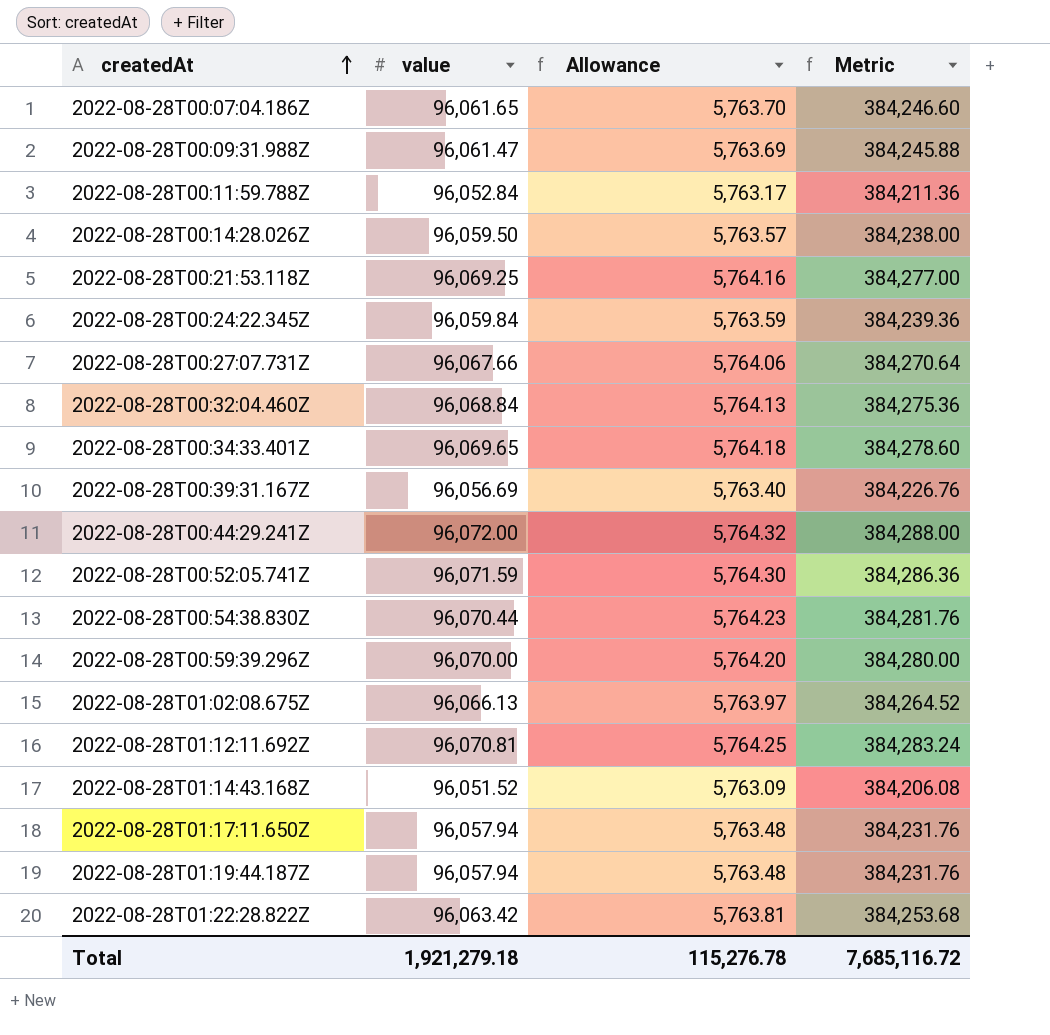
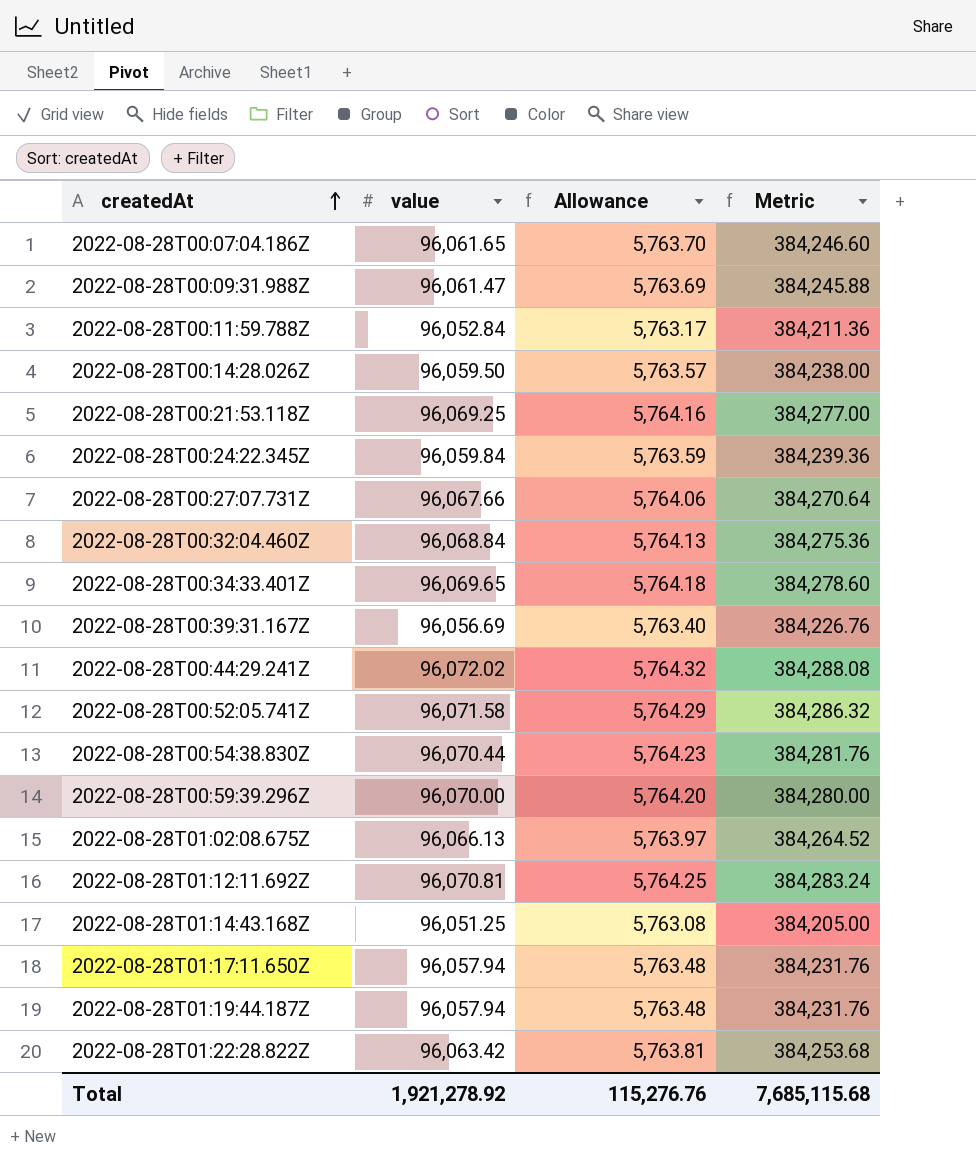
2022-08-28T00:44:29.241Z | value: 96,072.00 -> 96,072.02
2022-08-28T00:44:29.241Z | Metric: 384,288.00 -> 384,288.08
2022-08-28T00:52:05.741Z | value: 96,071.59 -> 96,071.58
2022-08-28T00:52:05.741Z | Allowance: 5,764.30 -> 5,764.29
2022-08-28T00:52:05.741Z | Metric: 384,286.36 -> 384,286.32
2022-08-28T01:14:43.168Z | value: 96,051.52 -> 96,051.25
2022-08-28T01:14:43.168Z | Allowance: 5,763.09 -> 5,763.08
2022-08-28T01:14:43.168Z | Metric: 384,206.08 -> 384,205.00
Total | value: 1,921,279.18 -> 1,921,278.92
Total | Allowance: 115,276.78 -> 115,276.76
Total | Metric: 7,685,116.72 -> 7,685,115.68

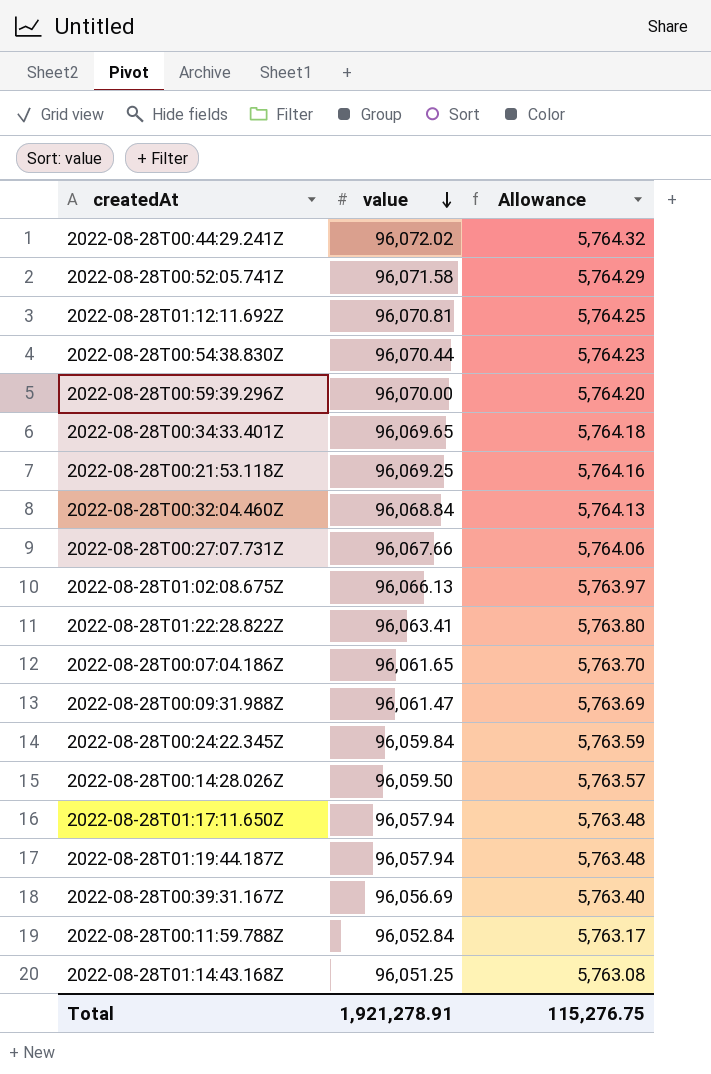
row order: createdAt ascending -> value descending
column Metric | formula: [value] * 4 -> none
2022-08-28T01:22:28.822Z | value: 96,063.42 -> 96,063.41
2022-08-28T01:22:28.822Z | Allowance: 5,763.81 -> 5,763.80
Total | value: 1,921,278.92 -> 1,921,278.91
Total | Allowance: 115,276.76 -> 115,276.75

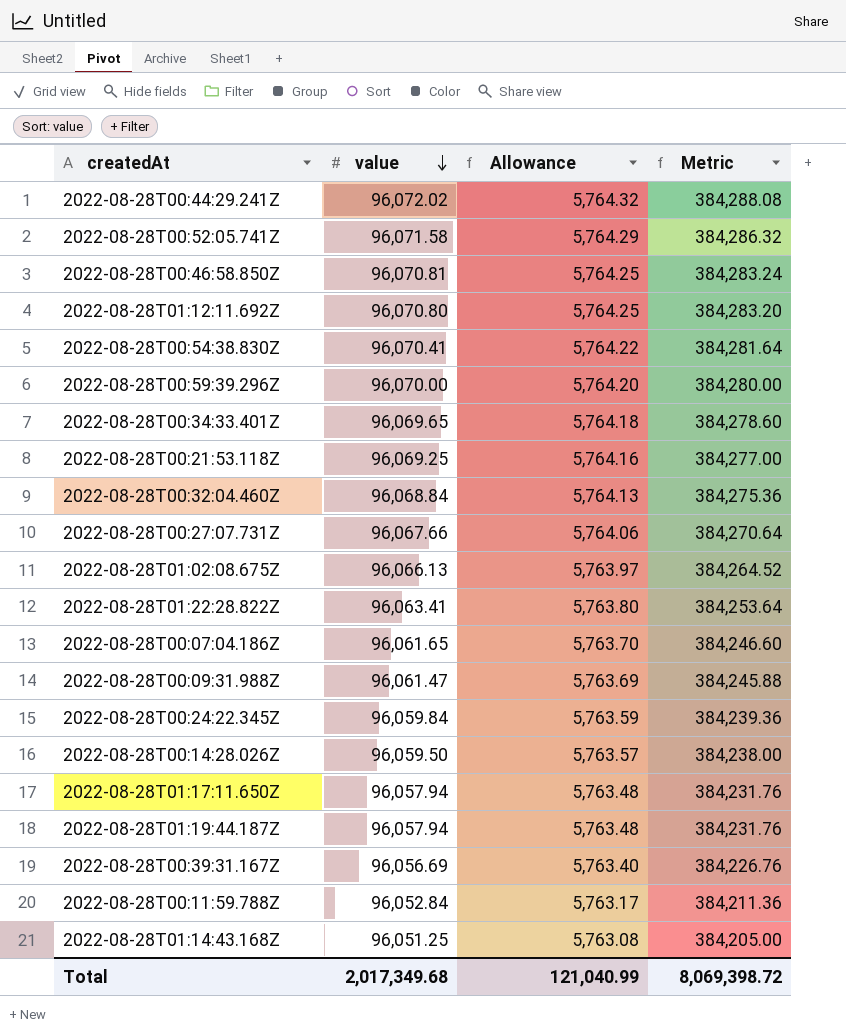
column Metric | formula: none -> [value] * 4
row 2022-08-28T00:46:58.850Z: none -> 96,070.81 | 5,764.25 | 384,283.24
2022-08-28T01:12:11.692Z | value: 96,070.81 -> 96,070.80
2022-08-28T00:54:38.830Z | value: 96,070.44 -> 96,070.41
2022-08-28T00:54:38.830Z | Allowance: 5,764.23 -> 5,764.22
Total | value: 1,921,278.91 -> 2,017,349.68
Total | Allowance: 115,276.75 -> 121,040.99

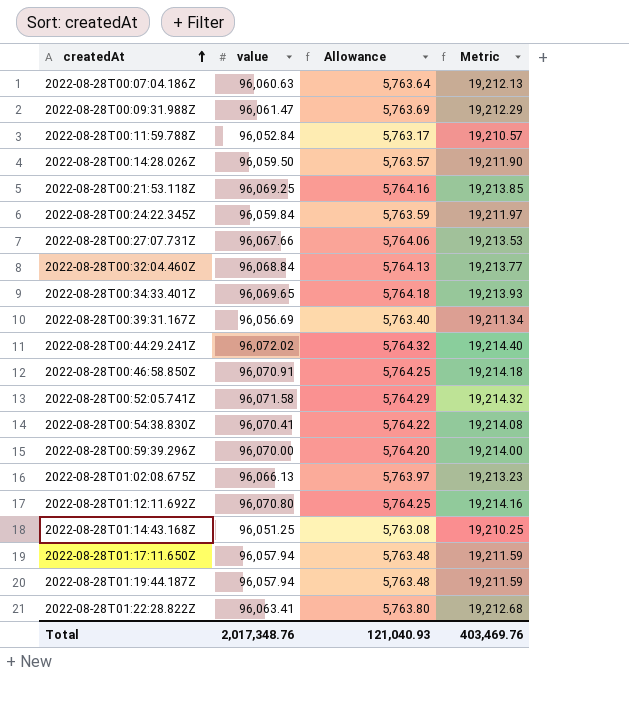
row order: value descending -> createdAt ascending
column Metric | formula: [value] * 4 -> [value] * 0.2
2022-08-28T00:07:04.186Z | value: 96,061.65 -> 96,060.63
2022-08-28T00:07:04.186Z | Allowance: 5,763.70 -> 5,763.64
2022-08-28T00:46:58.850Z | value: 96,070.81 -> 96,070.91
Total | value: 2,017,349.68 -> 2,017,348.76
Total | Allowance: 121,040.99 -> 121,040.93
Total | Metric: 8,069,398.72 -> 403,469.76

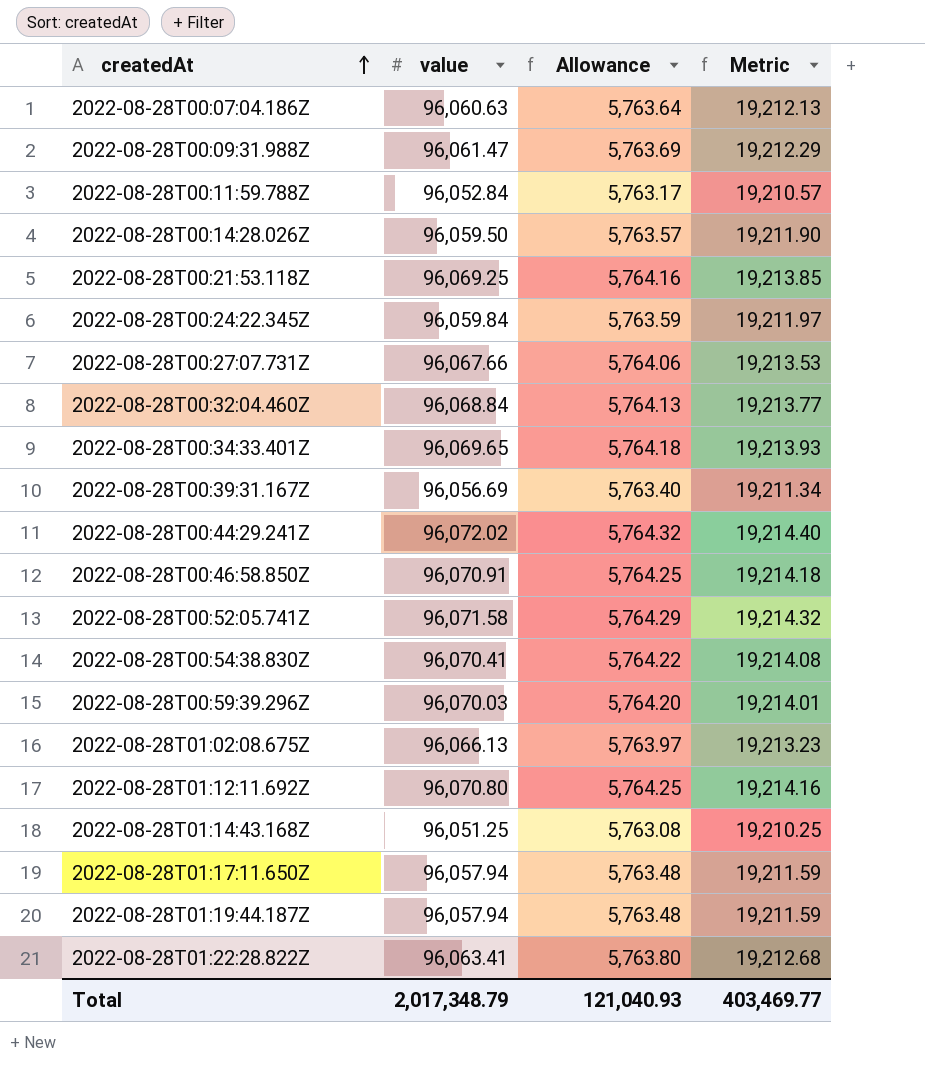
2022-08-28T00:59:39.296Z | value: 96,070.00 -> 96,070.03
2022-08-28T00:59:39.296Z | Metric: 19,214.00 -> 19,214.01
Total | value: 2,017,348.76 -> 2,017,348.79
Total | Metric: 403,469.76 -> 403,469.77

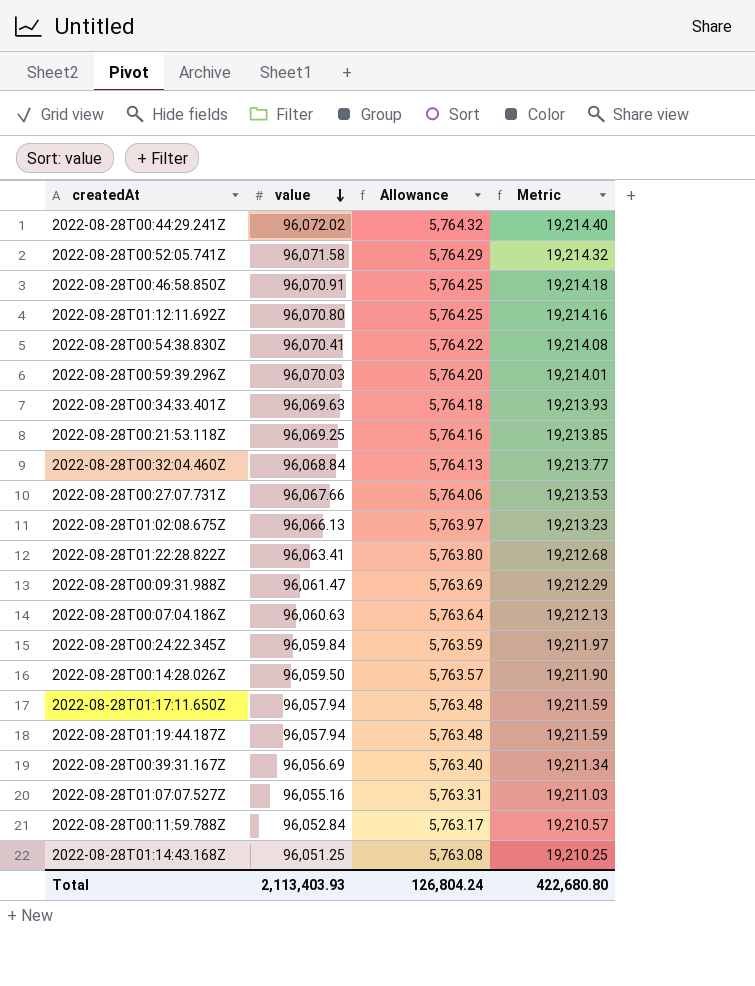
row order: createdAt ascending -> value descending
2022-08-28T00:34:33.401Z | value: 96,069.65 -> 96,069.63
row 2022-08-28T01:07:07.527Z: none -> 96,055.16 | 5,763.31 | 19,211.03
Total | value: 2,017,348.79 -> 2,113,403.93
Total | Allowance: 121,040.93 -> 126,804.24
Total | Metric: 403,469.77 -> 422,680.80

